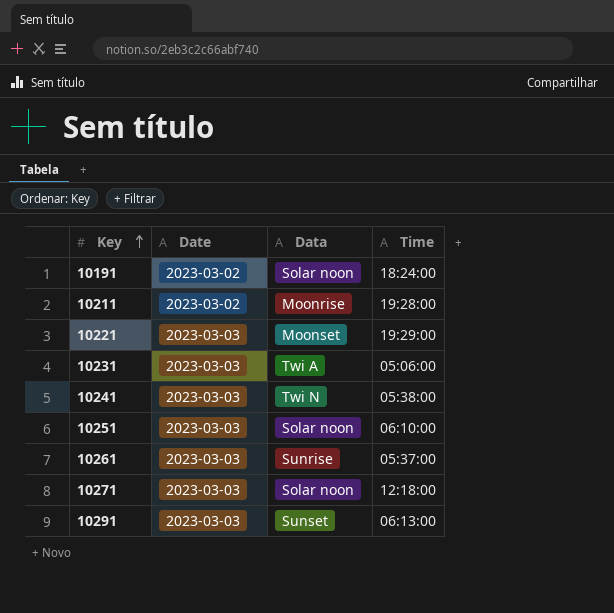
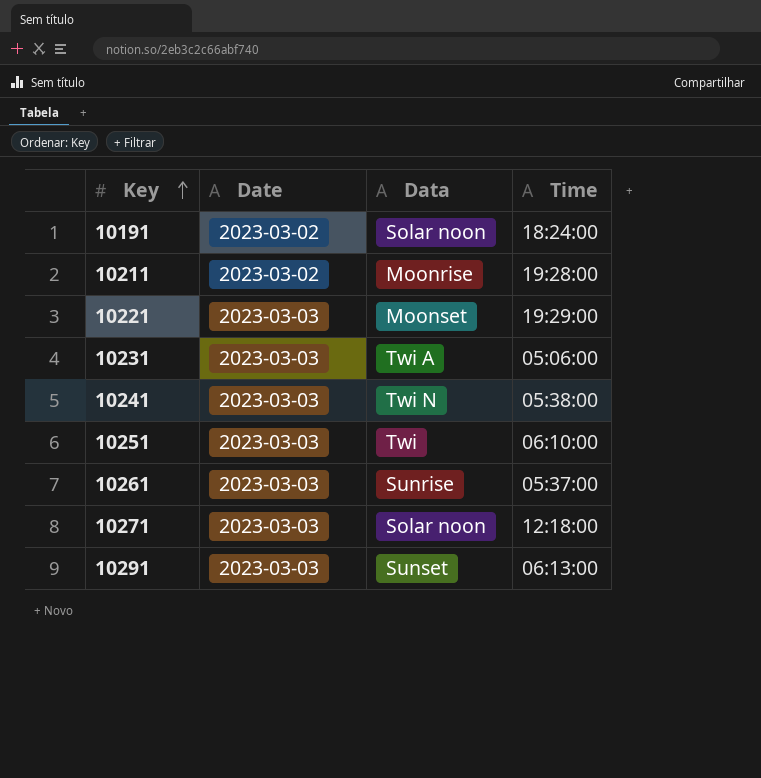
10251 | Data: Solar noon -> Twi

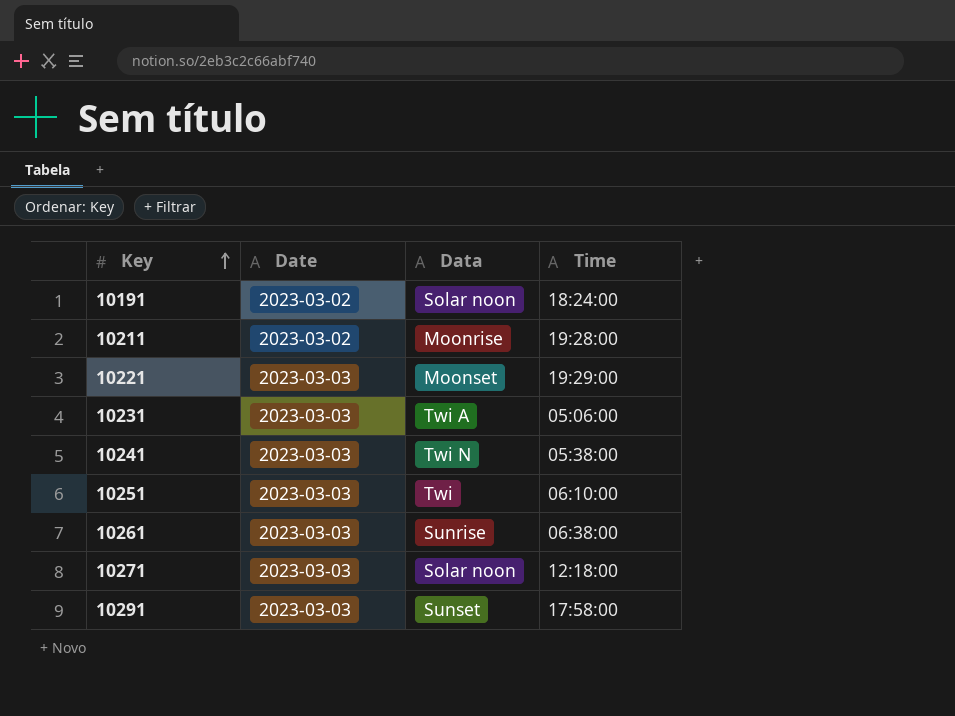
10261 | Time: 05:37:00 -> 06:38:00
10291 | Time: 06:13:00 -> 17:58:00

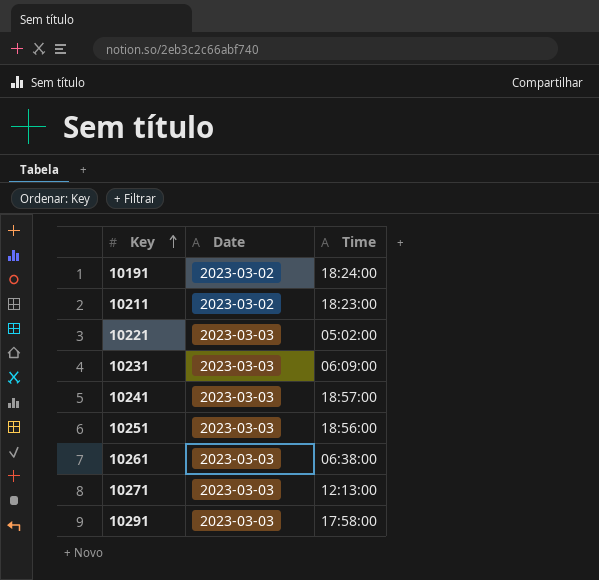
column Data | position: 3 -> none
10211 | Time: 19:28:00 -> 18:23:00
10221 | Time: 19:29:00 -> 05:02:00
10231 | Time: 05:06:00 -> 06:09:00
10241 | Time: 05:38:00 -> 18:57:00
10251 | Time: 06:10:00 -> 18:56:00
10271 | Time: 12:18:00 -> 12:13:00

